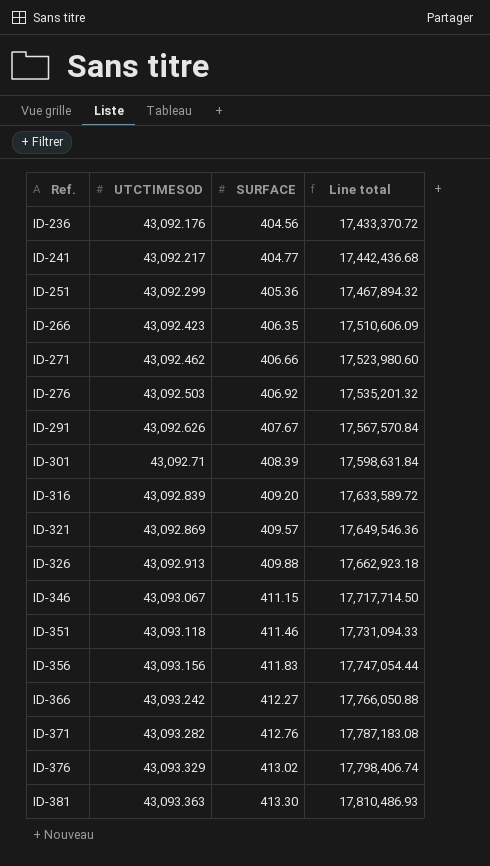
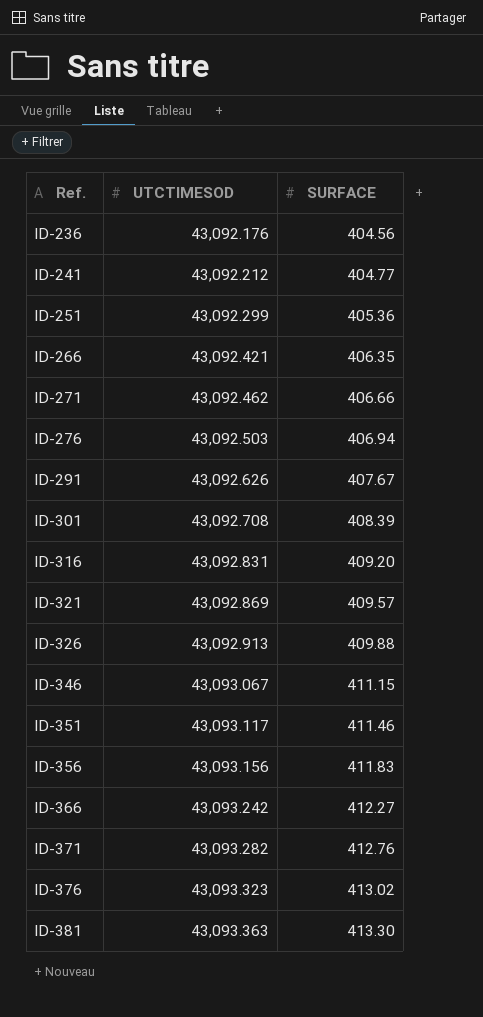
column Line total | formula: [UTCTIMESOD] * [SURFACE] -> none
ID-241 | UTCTIMESOD: 43,092.217 -> 43,092.212
ID-266 | UTCTIMESOD: 43,092.423 -> 43,092.421
ID-276 | SURFACE: 406.92 -> 406.94
ID-301 | UTCTIMESOD: 43,092.71 -> 43,092.708
ID-316 | UTCTIMESOD: 43,092.839 -> 43,092.831
ID-351 | UTCTIMESOD: 43,093.118 -> 43,093.117
ID-376 | UTCTIMESOD: 43,093.329 -> 43,093.323

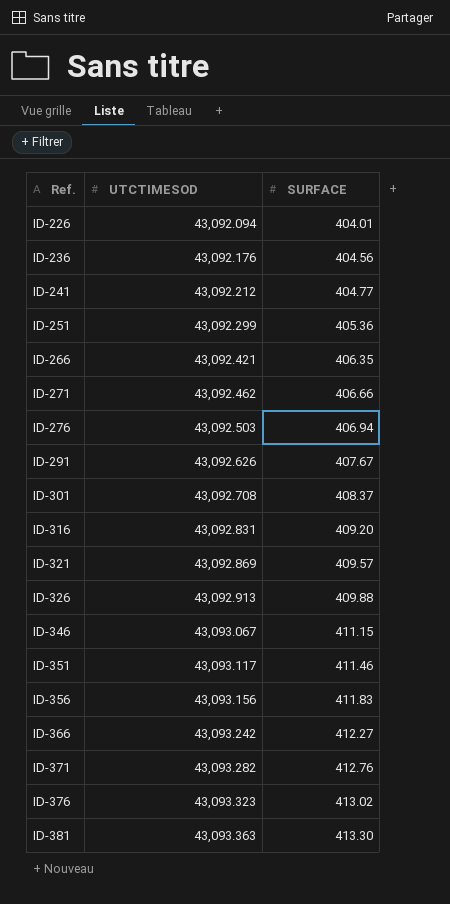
row ID-226: none -> 43,092.094 | 404.01
ID-301 | SURFACE: 408.39 -> 408.37

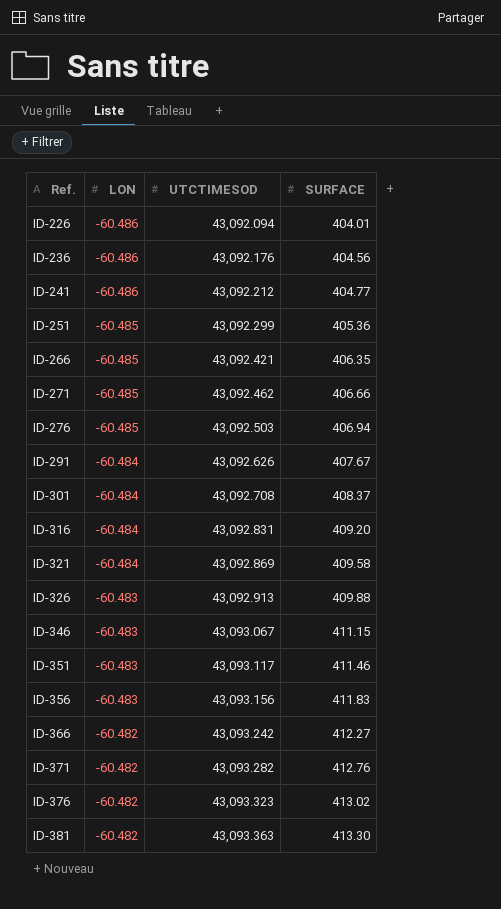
column LON | position: none -> 2
ID-321 | SURFACE: 409.57 -> 409.58

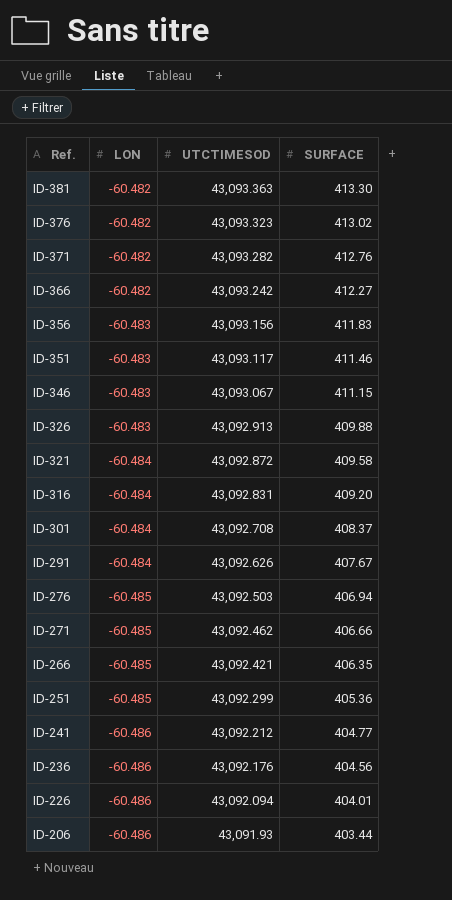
row order: Ref. ascending -> Ref. descending
ID-321 | UTCTIMESOD: 43,092.869 -> 43,092.872
row ID-206: none -> -60.486 | 43,091.93 | 403.44

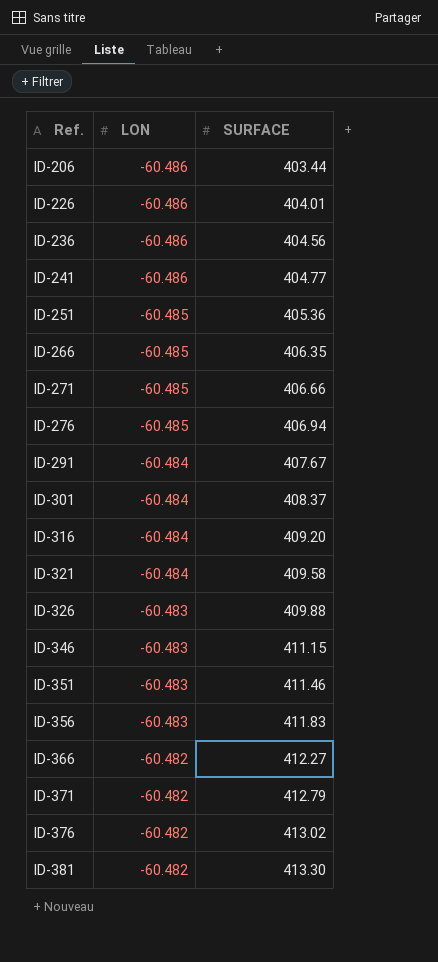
row order: Ref. descending -> Ref. ascending
column UTCTIMESOD | position: 3 -> none
ID-371 | SURFACE: 412.76 -> 412.79

